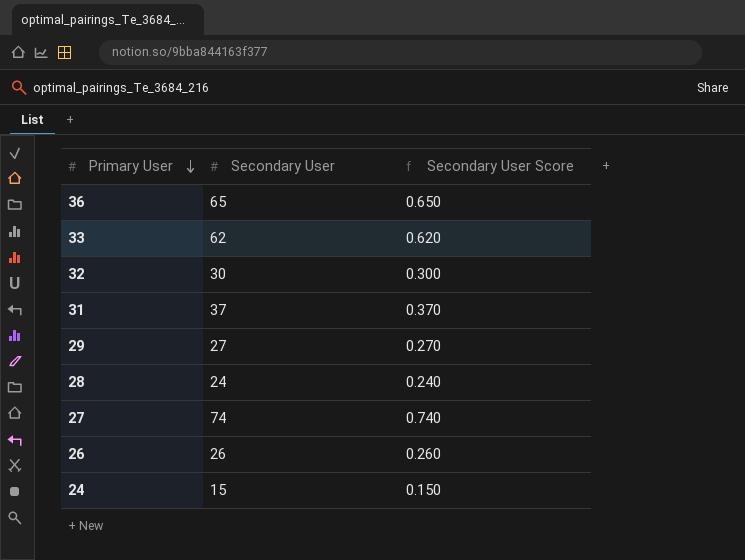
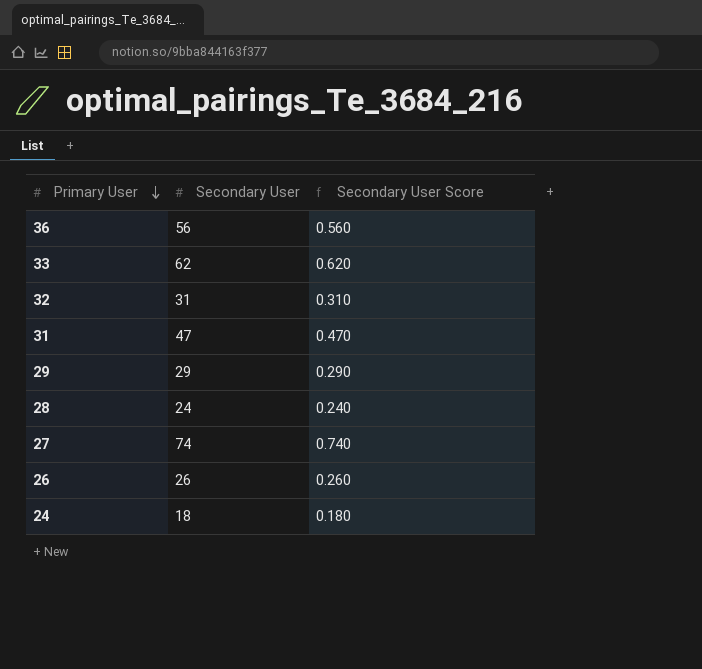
36 | Secondary User: 65 -> 56
36 | Secondary User Score: 0.650 -> 0.560
32 | Secondary User: 30 -> 31
32 | Secondary User Score: 0.300 -> 0.310
31 | Secondary User: 37 -> 47
31 | Secondary User Score: 0.370 -> 0.470
29 | Secondary User: 27 -> 29
29 | Secondary User Score: 0.270 -> 0.290
24 | Secondary User: 15 -> 18
24 | Secondary User Score: 0.150 -> 0.180

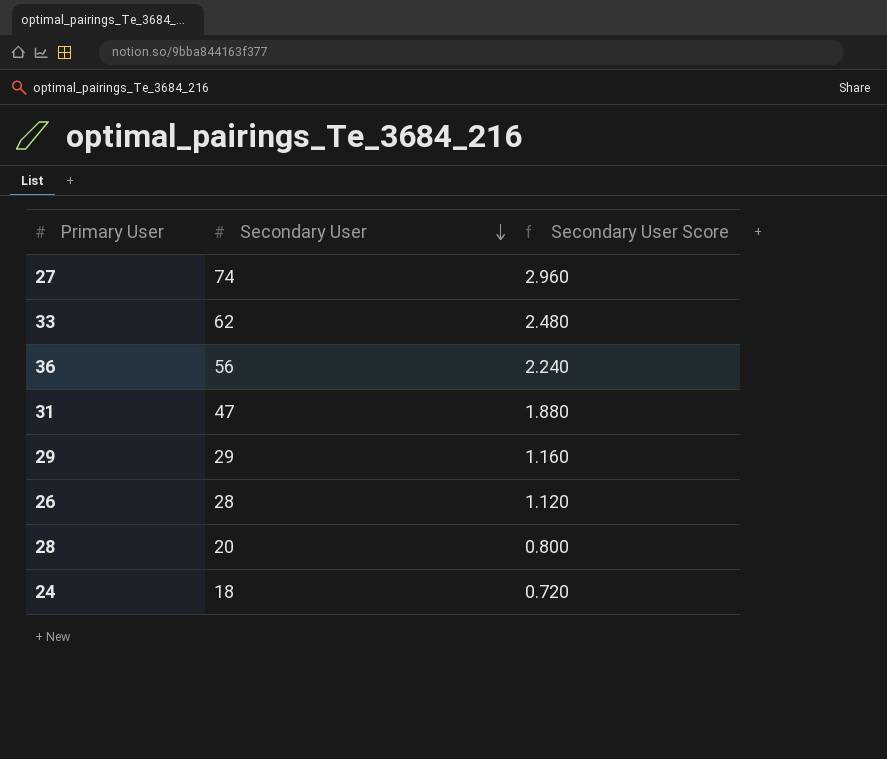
row order: Primary User descending -> Secondary User descending
column Secondary User Score | formula: [Secondary User] * 0.01 -> [Secondary User] * 0.04
row 32: 31 | 0.310 -> none
26 | Secondary User: 26 -> 28
28 | Secondary User: 24 -> 20

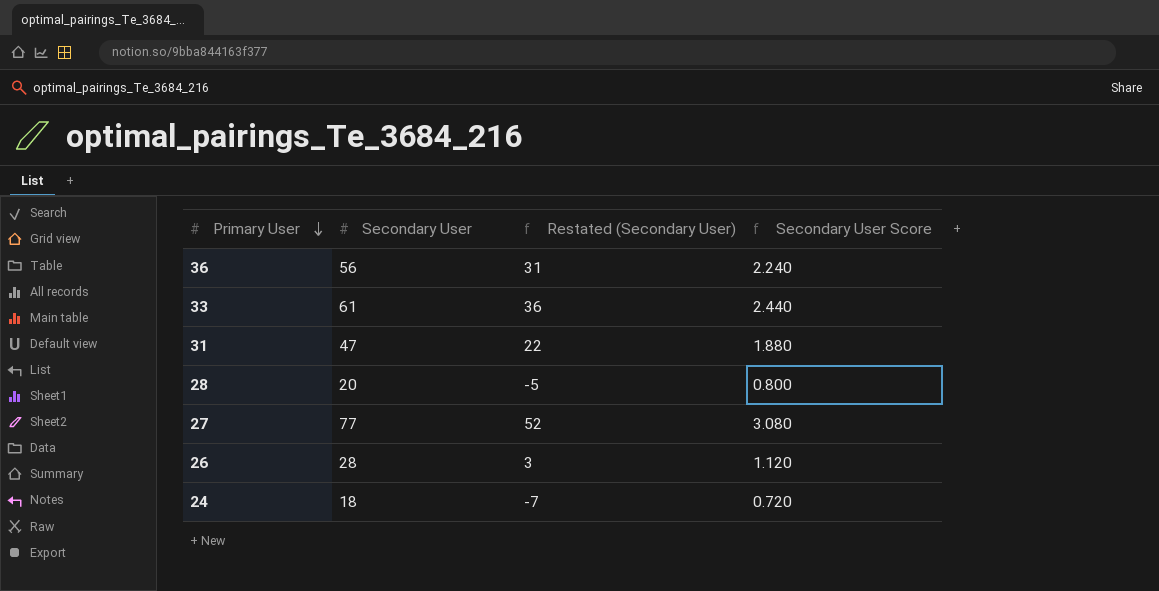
row order: Secondary User descending -> Primary User descending
column Restated (Secondary User) | formula: none -> [Secondary User] - 25
row 29: 29 | 1.160 -> none
33 | Secondary User: 62 -> 61
33 | Secondary User Score: 2.480 -> 2.440
27 | Secondary User: 74 -> 77
27 | Secondary User Score: 2.960 -> 3.080

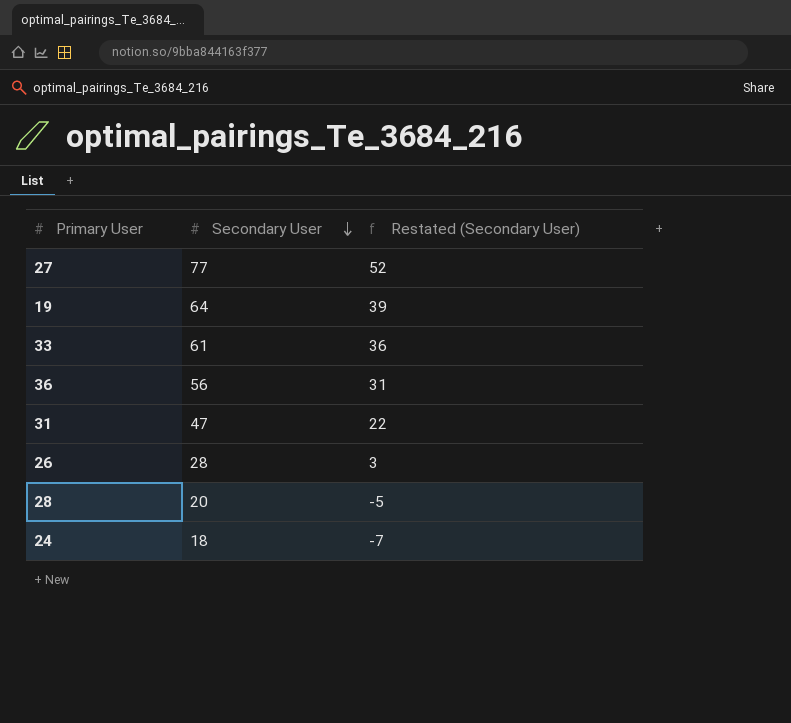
row order: Primary User descending -> Secondary User descending
column Secondary User Score | formula: [Secondary User] * 0.04 -> none
row 19: none -> 64 | 39

